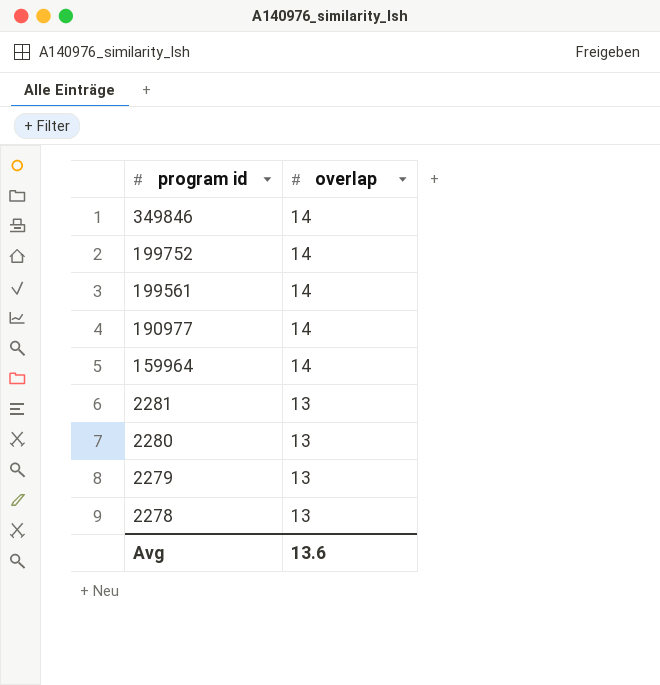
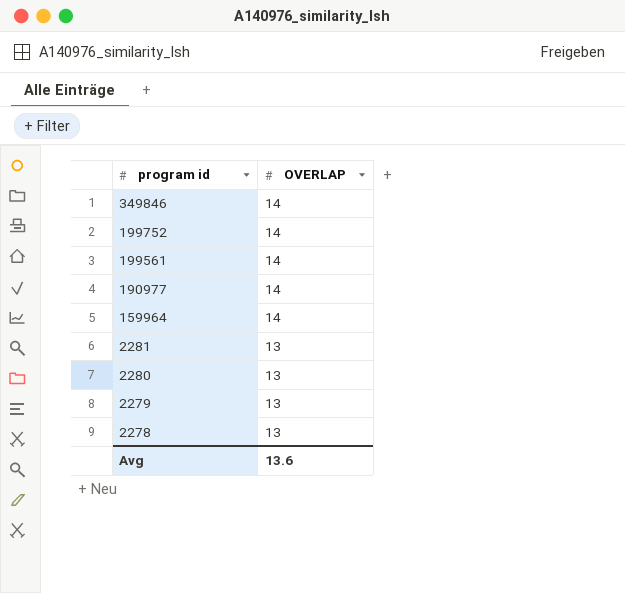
column name: overlap -> OVERLAP

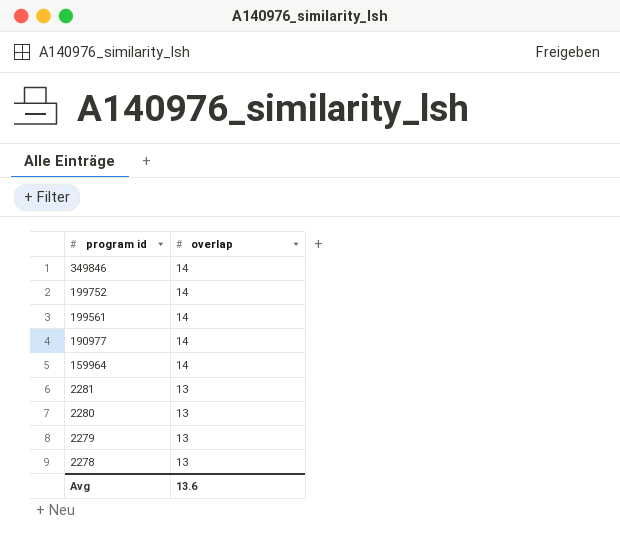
column name: OVERLAP -> overlap

